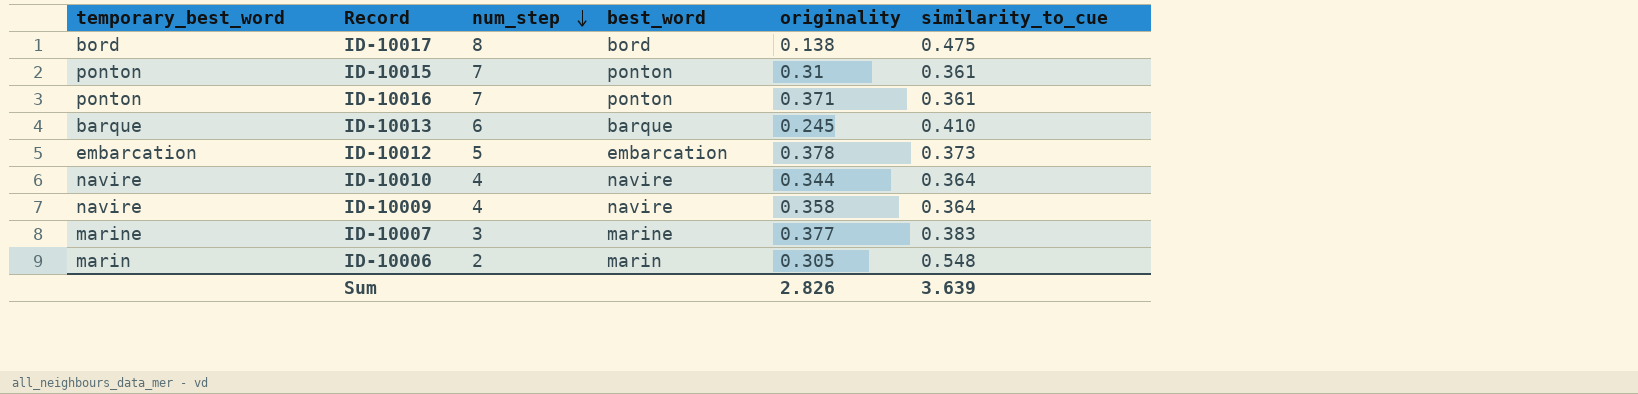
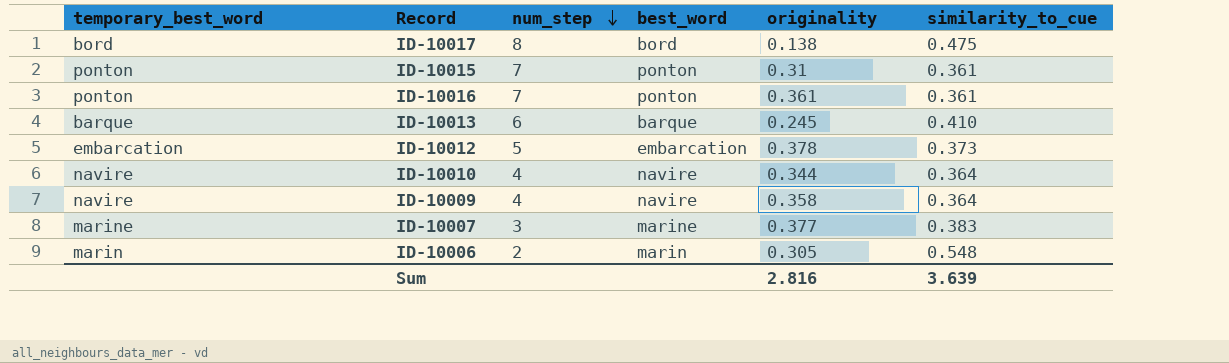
ID-10016 | originality: 0.371 -> 0.361
Sum | originality: 2.826 -> 2.816

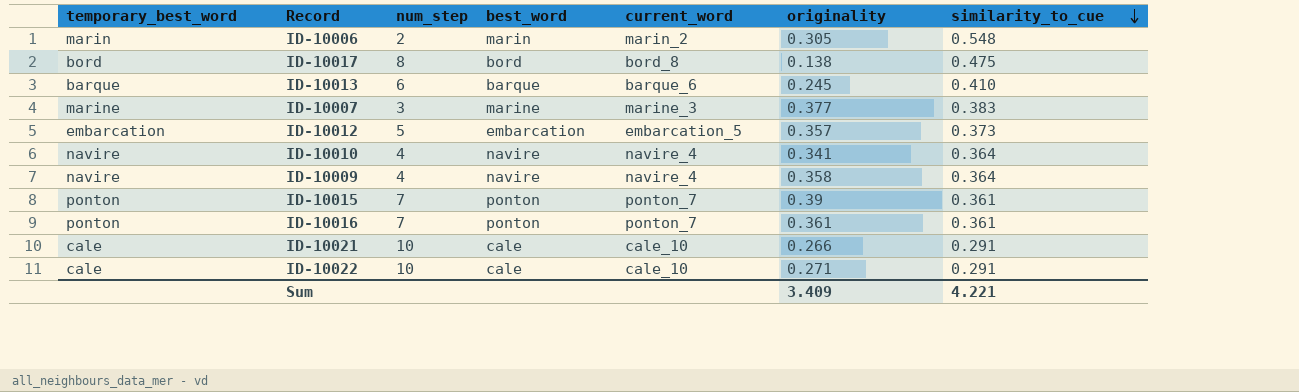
row order: num_step descending -> similarity_to_cue descending
column current_word | position: none -> 5
ID-10012 | originality: 0.378 -> 0.357
ID-10010 | originality: 0.344 -> 0.341
ID-10015 | originality: 0.31 -> 0.39
row ID-10021: none -> cale | 10 | cale | cale_10 | 0.266 | 0.291
row ID-10022: none -> cale | 10 | cale | cale_10 | 0.271 | 0.291
Sum | originality: 2.816 -> 3.409
Sum | similarity_to_cue: 3.639 -> 4.221

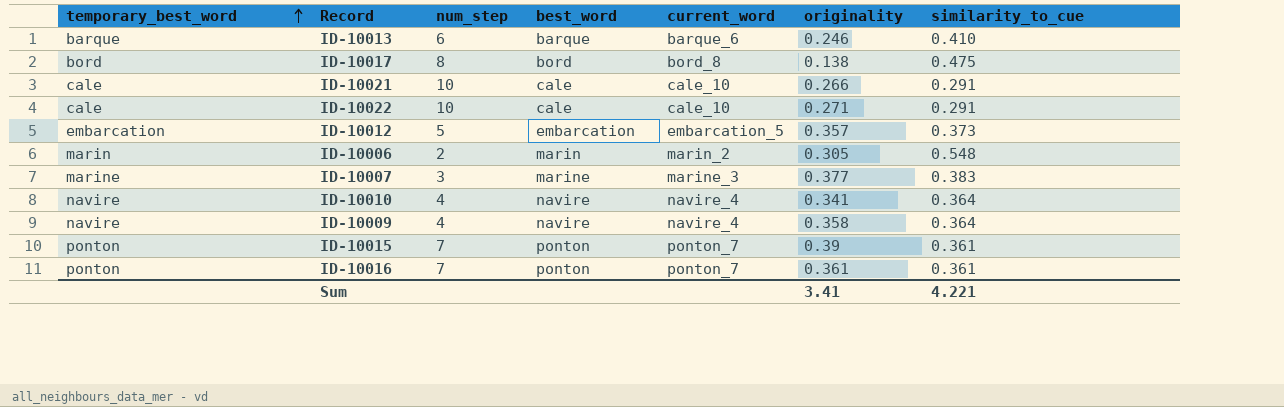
row order: similarity_to_cue descending -> temporary_best_word ascending
ID-10013 | originality: 0.245 -> 0.246
Sum | originality: 3.409 -> 3.41

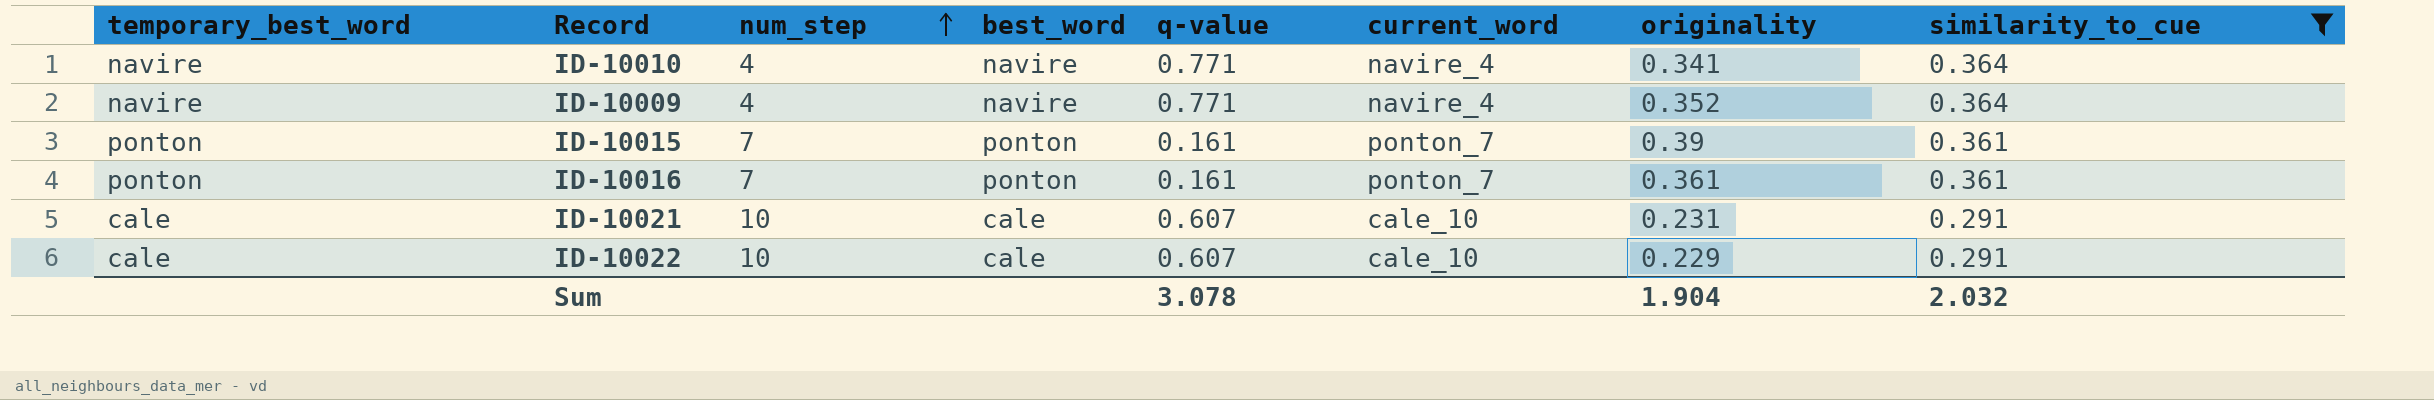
filter: none -> similarity_to_cue <= 0.364
row order: temporary_best_word ascending -> num_step ascending
column q-value | position: none -> 5
ID-10009 | originality: 0.358 -> 0.352
ID-10021 | originality: 0.266 -> 0.231
ID-10022 | originality: 0.271 -> 0.229
Sum | originality: 3.41 -> 1.904
Sum | similarity_to_cue: 4.221 -> 2.032

